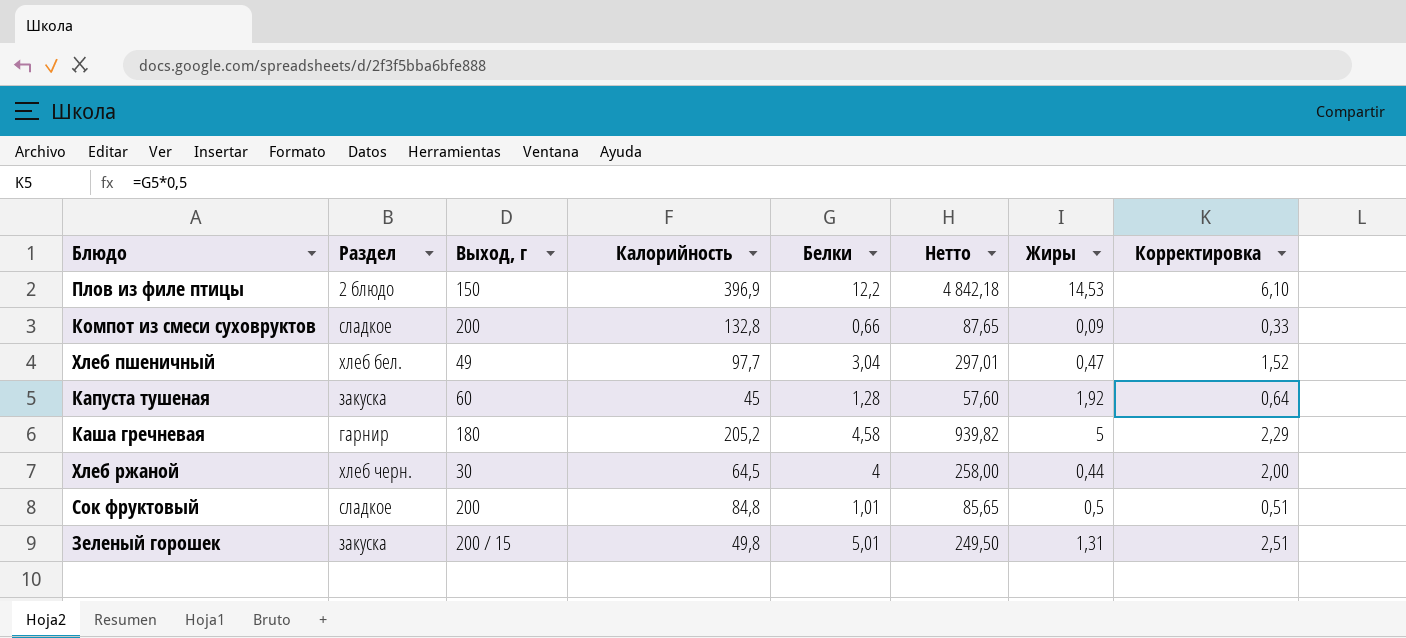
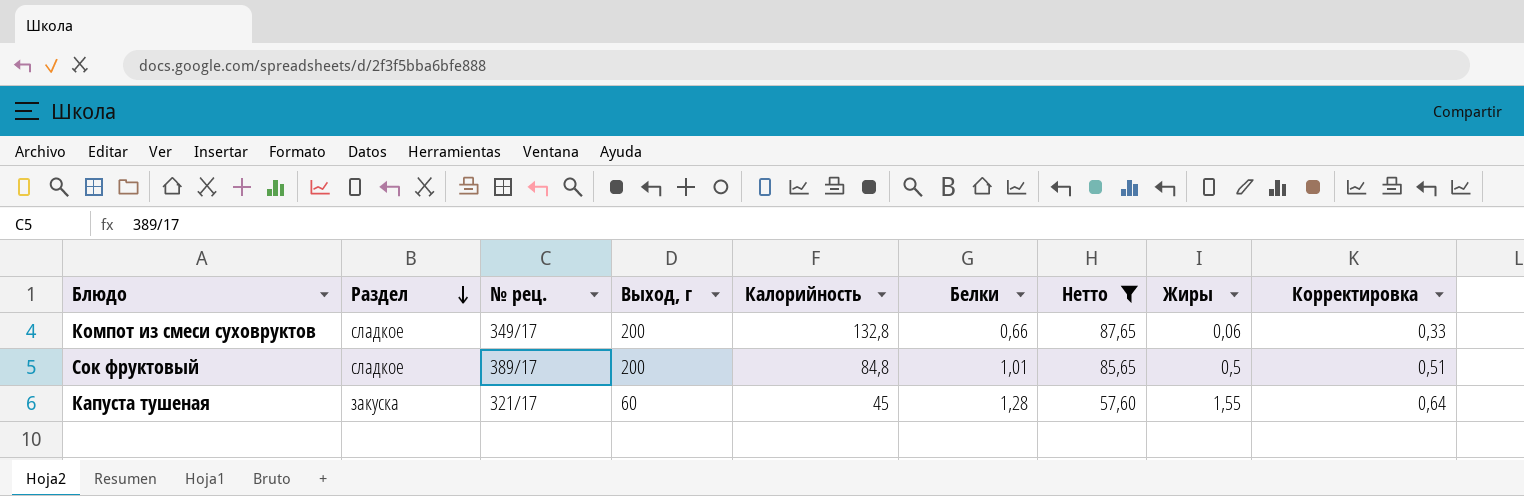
filter: none -> Нетто <= 87,65
row order: none -> Раздел descending
column № рец. | position: none -> 3
Компот из смеси суховруктов | Жиры: 0,09 -> 0,06
Капуста тушеная | Жиры: 1,92 -> 1,55

